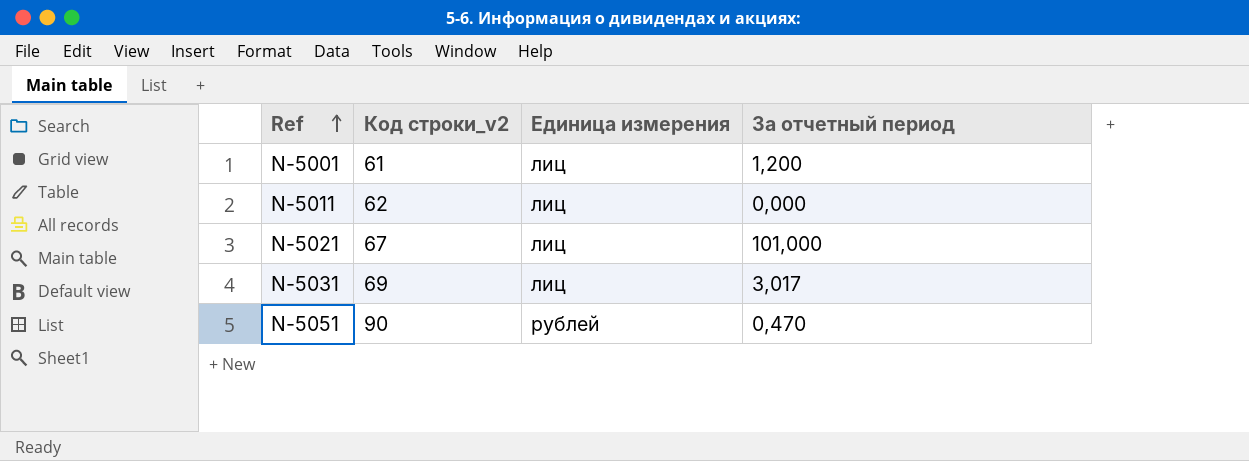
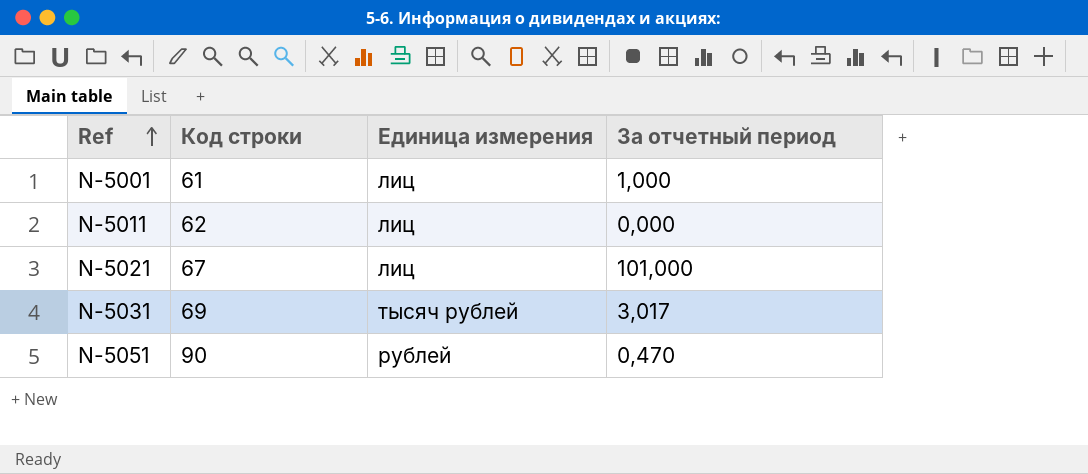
column name: Код строки_v2 -> Код строки
N-5001 | За отчетный период: 1,200 -> 1,000
N-5031 | Единица измерения: лиц -> тысяч рублей

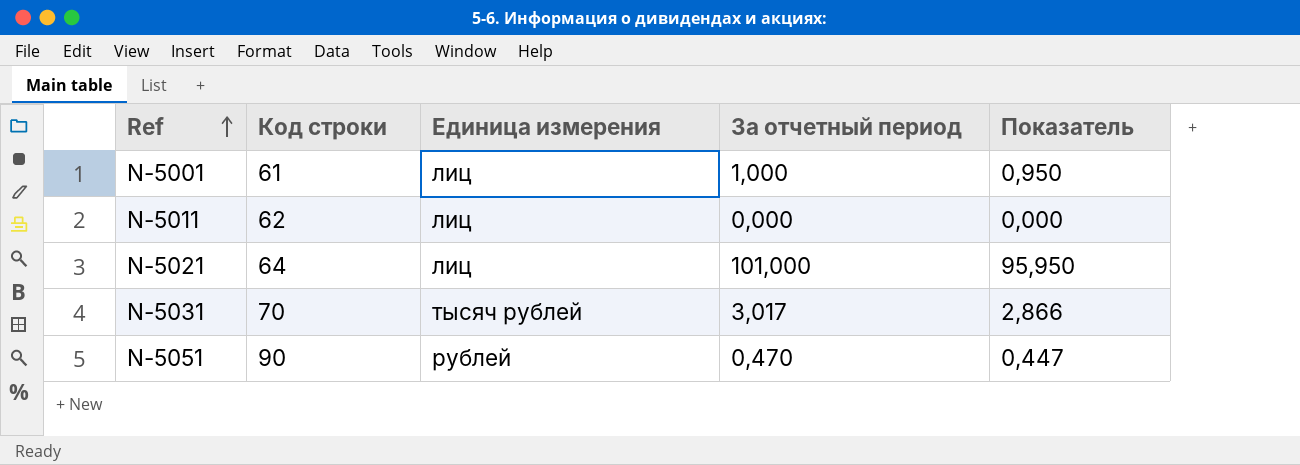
column Показатель | formula: none -> [За отчетный период] * 0,95
N-5021 | Код строки: 67 -> 64
N-5031 | Код строки: 69 -> 70

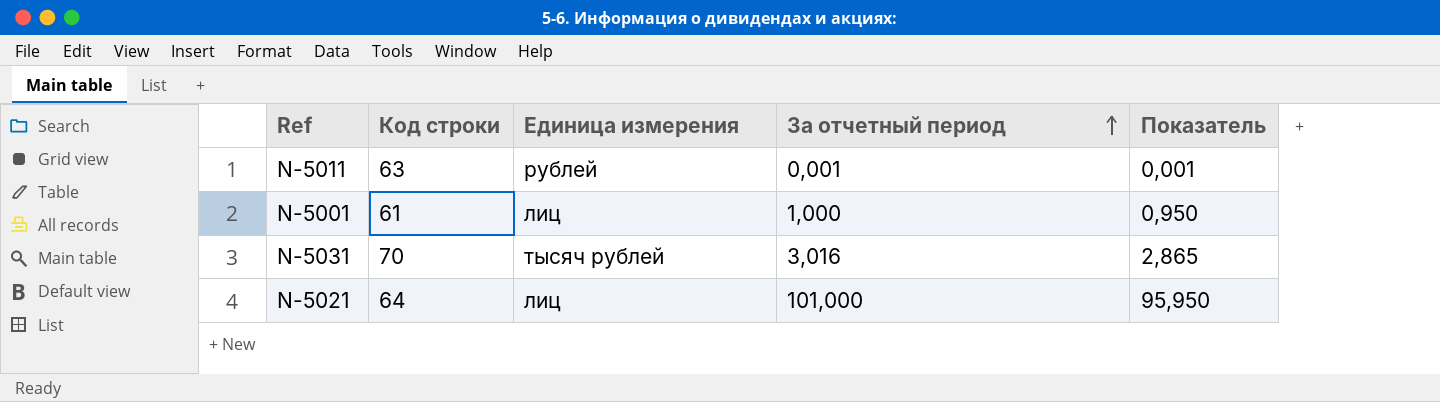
row order: Ref ascending -> За отчетный период ascending
row N-5051: 90 | рублей | 0,470 | 0,447 -> none
N-5011 | Код строки: 62 -> 63
N-5011 | Единица измерения: лиц -> рублей
N-5011 | За отчетный период: 0,000 -> 0,001
N-5011 | Показатель: 0,000 -> 0,001
N-5031 | За отчетный период: 3,017 -> 3,016
N-5031 | Показатель: 2,866 -> 2,865

